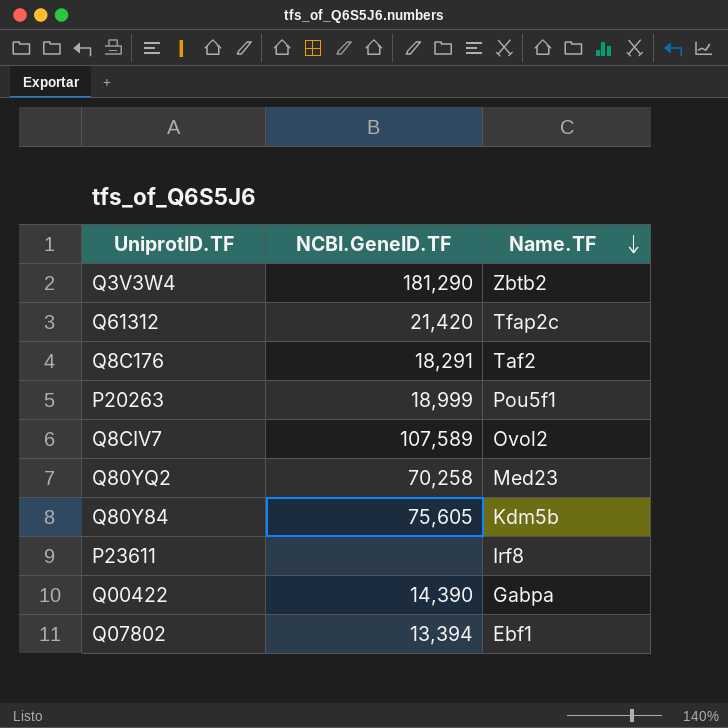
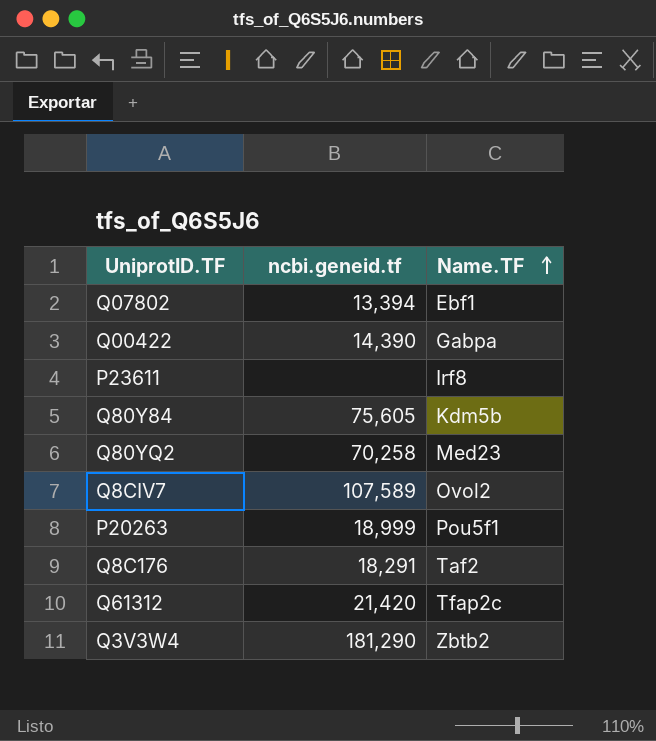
row order: Name.TF descending -> Name.TF ascending
column name: NCBI.GeneID.TF -> ncbi.geneid.tf

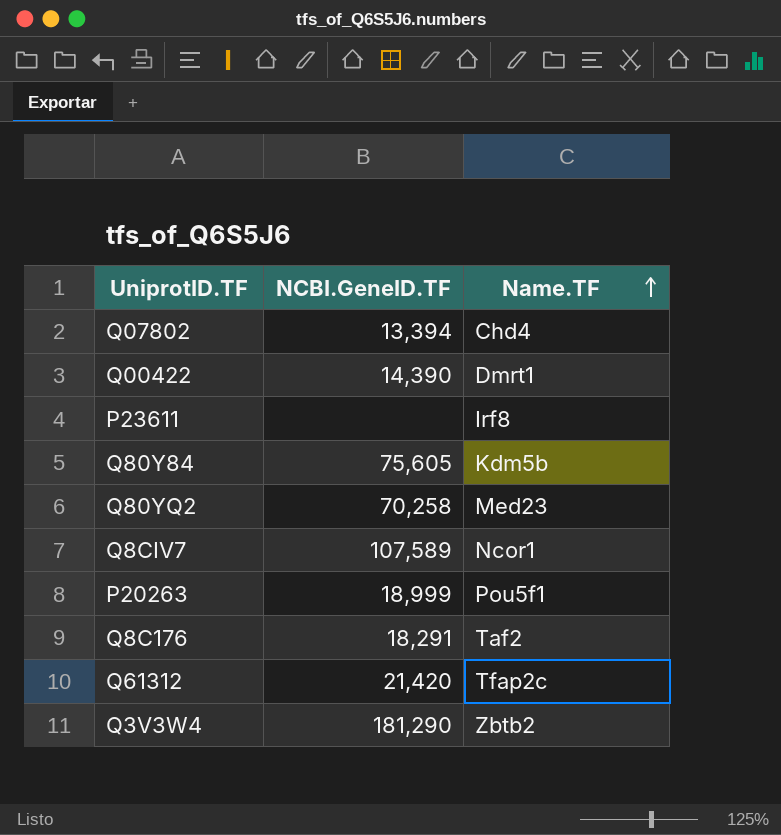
column name: ncbi.geneid.tf -> NCBI.GeneID.TF
Q07802 | Name.TF: Ebf1 -> Chd4
Q00422 | Name.TF: Gabpa -> Dmrt1
Q8CIV7 | Name.TF: Ovol2 -> Ncor1

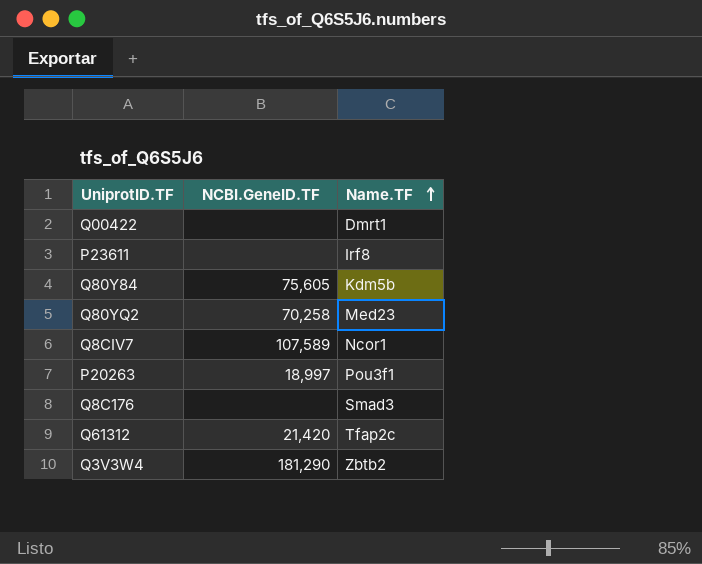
row Q07802: 13,394 | Chd4 -> none
Q00422 | NCBI.GeneID.TF: 14,390 -> none
P20263 | NCBI.GeneID.TF: 18,999 -> 18,997
P20263 | Name.TF: Pou5f1 -> Pou3f1
Q8C176 | NCBI.GeneID.TF: 18,291 -> none
Q8C176 | Name.TF: Taf2 -> Smad3

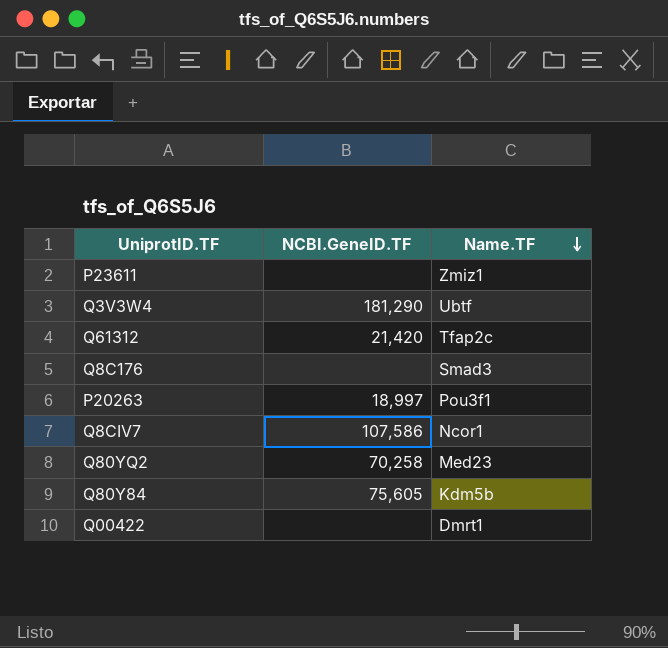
row order: Name.TF ascending -> Name.TF descending
P23611 | Name.TF: Irf8 -> Zmiz1
Q3V3W4 | Name.TF: Zbtb2 -> Ubtf
Q8CIV7 | NCBI.GeneID.TF: 107,589 -> 107,586

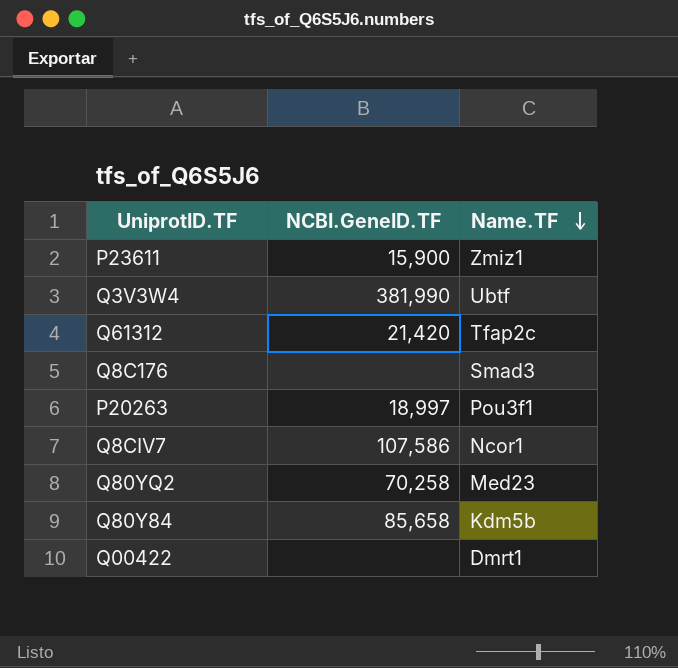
P23611 | NCBI.GeneID.TF: none -> 15,900
Q3V3W4 | NCBI.GeneID.TF: 181,290 -> 381,990
Q80Y84 | NCBI.GeneID.TF: 75,605 -> 85,658

